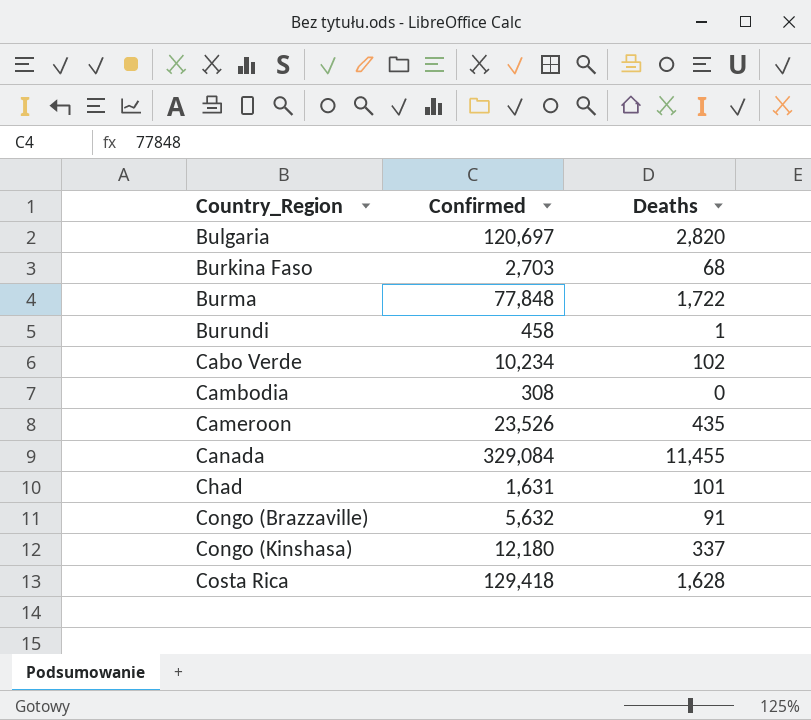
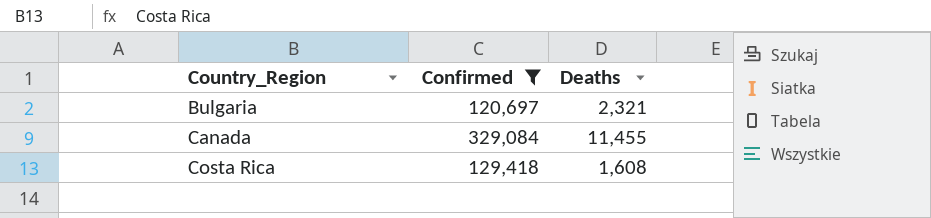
filter: none -> Confirmed >= 120,697
Bulgaria | Deaths: 2,820 -> 2,321
Costa Rica | Deaths: 1,628 -> 1,608

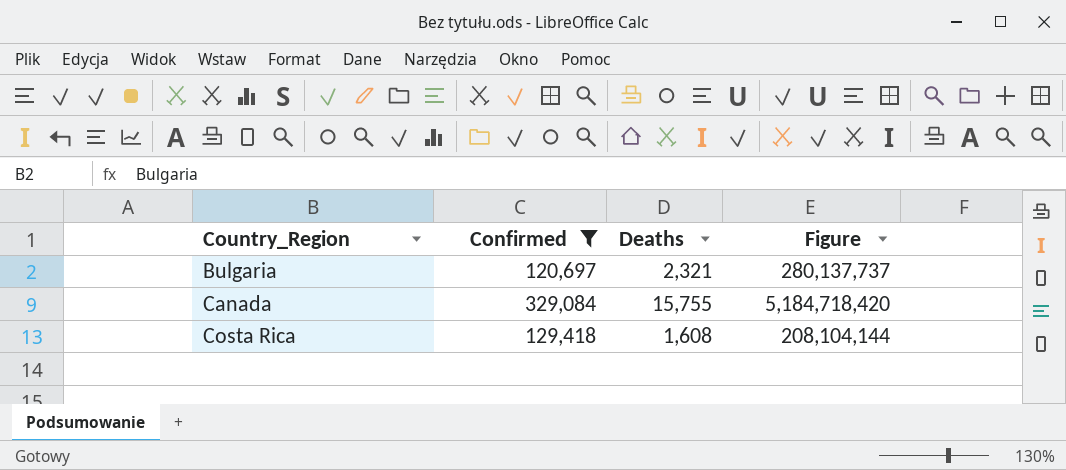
column Figure | formula: none -> [Confirmed] * [Deaths]
Canada | Deaths: 11,455 -> 15,755

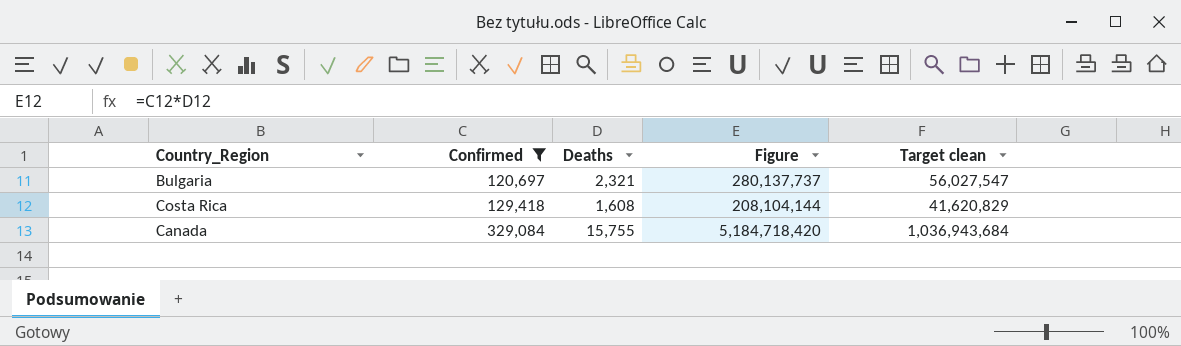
row order: Country_Region ascending -> Confirmed ascending
column Target clean | formula: none -> [Figure] * 0.2

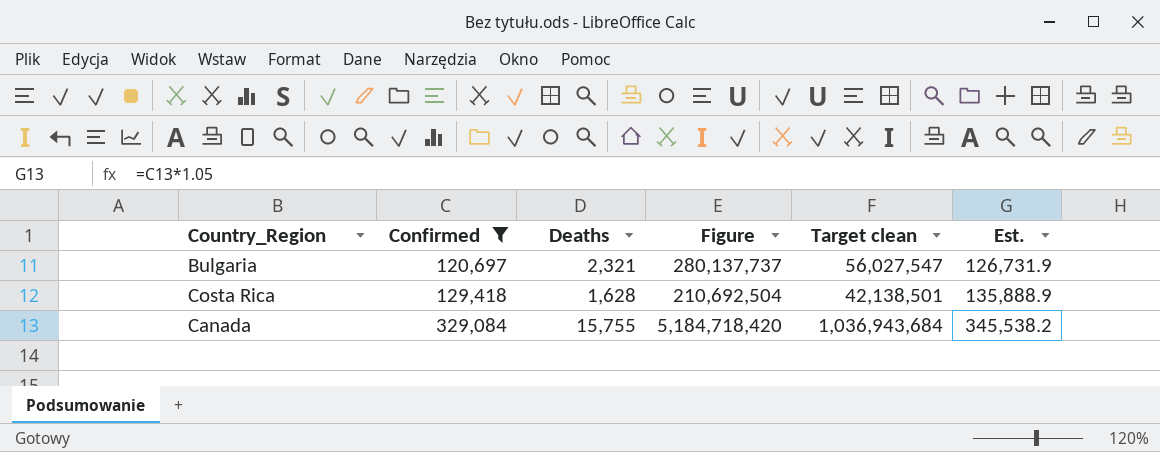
column Est. | formula: none -> [Confirmed] * 1.05
Costa Rica | Deaths: 1,608 -> 1,628
Costa Rica | Figure: 208,104,144 -> 210,692,504
Costa Rica | Target clean: 41,620,829 -> 42,138,501

